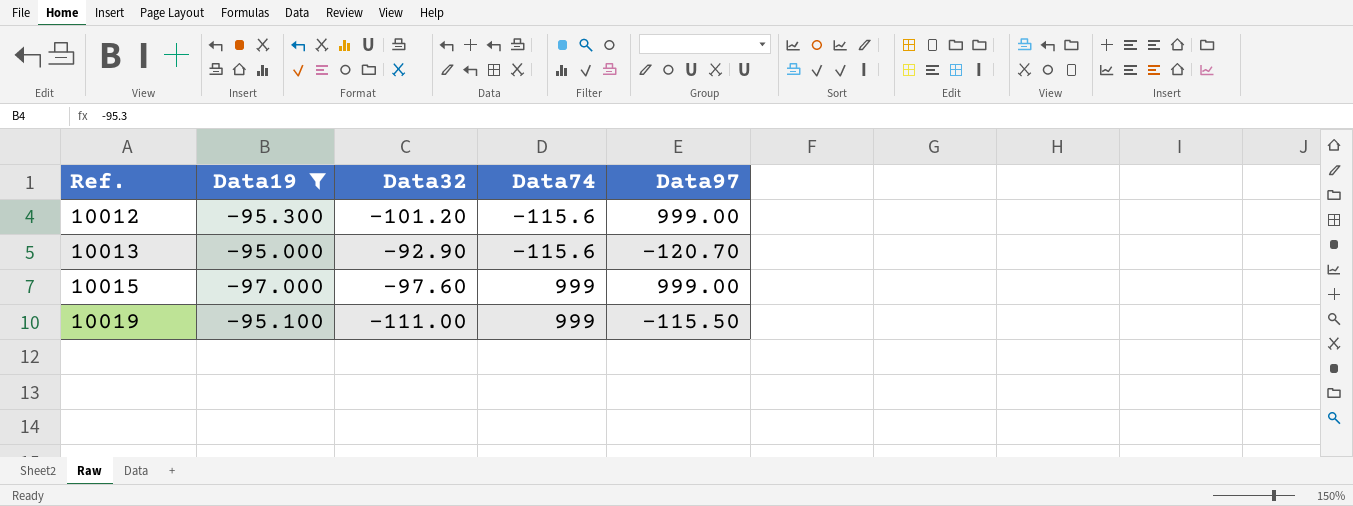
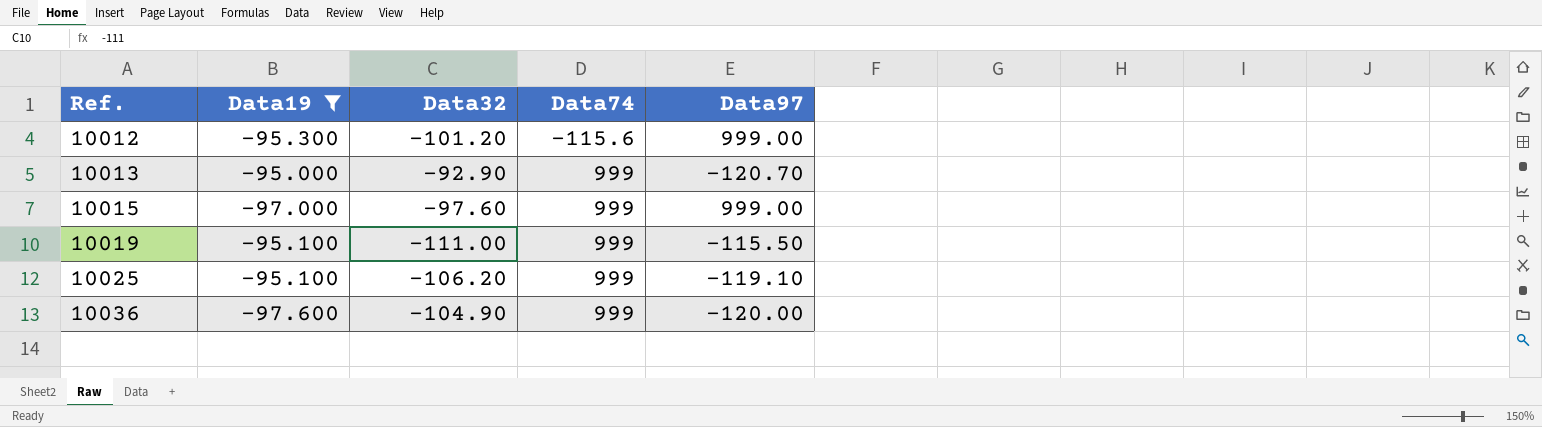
10013 | Data74: -115.6 -> 999
row 10025: none -> -95.100 | -106.20 | 999 | -119.10
row 10036: none -> -97.600 | -104.90 | 999 | -120.00

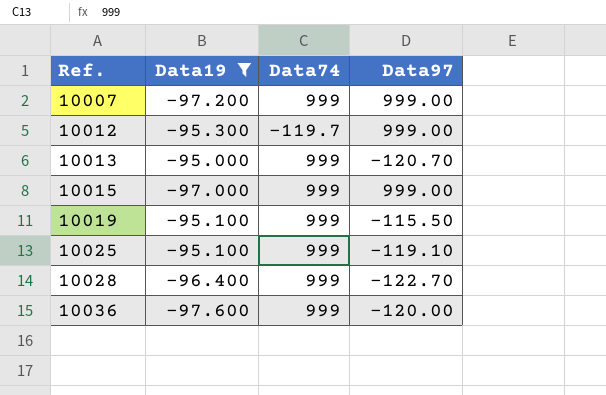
column Data32 | position: 3 -> none
row 10007: none -> -97.200 | 999 | 999.00
10012 | Data74: -115.6 -> -119.7
row 10028: none -> -96.400 | 999 | -122.70

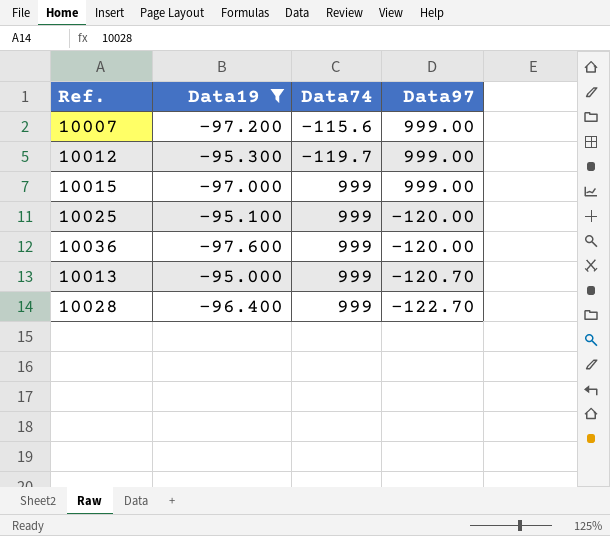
row order: Ref. ascending -> Data97 descending
row 10019: -95.100 | 999 | -115.50 -> none
10007 | Data74: 999 -> -115.6
10025 | Data97: -119.10 -> -120.00

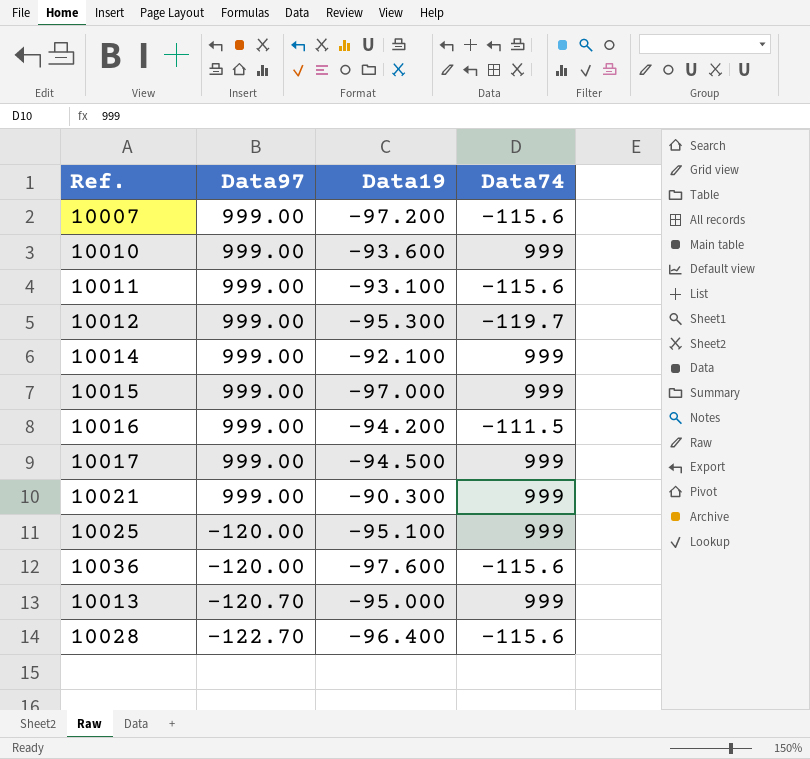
filter: Data19 <= -95.000 -> none
column Data97 | position: 4 -> 2
10036 | Data74: 999 -> -115.6
10028 | Data74: 999 -> -115.6

